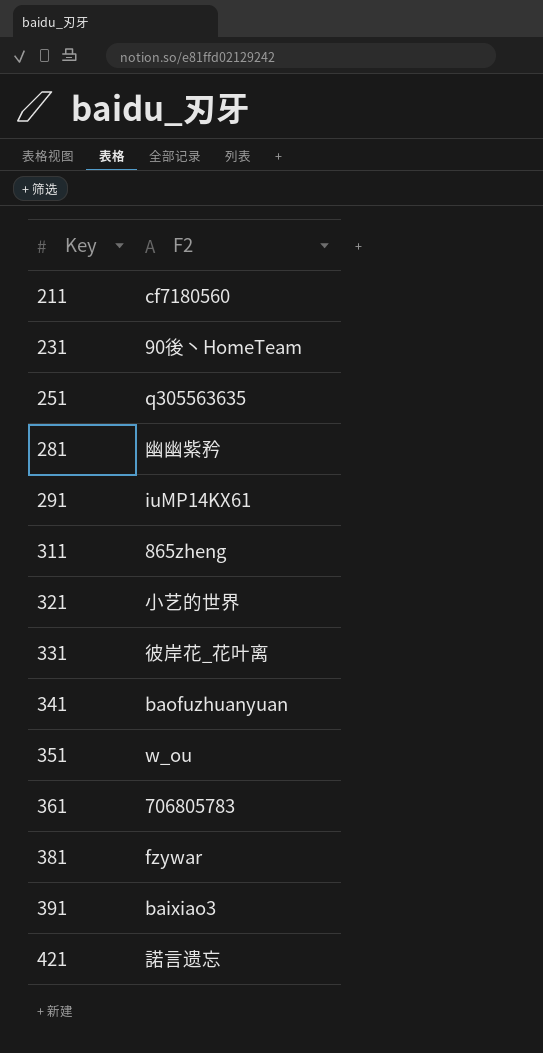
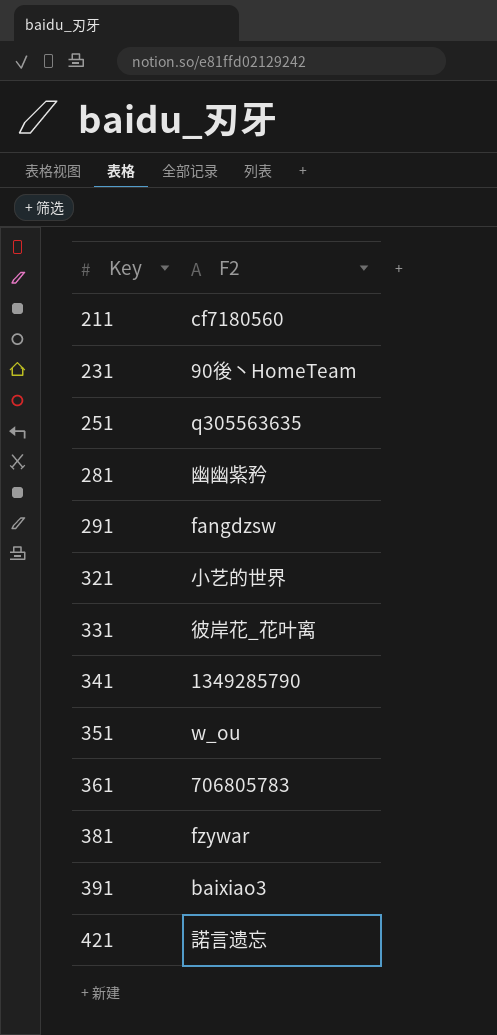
row 311: 865zheng -> none
291 | F2: iuMP14KX61 -> fangdzsw
341 | F2: baofuzhuanyuan -> 1349285790

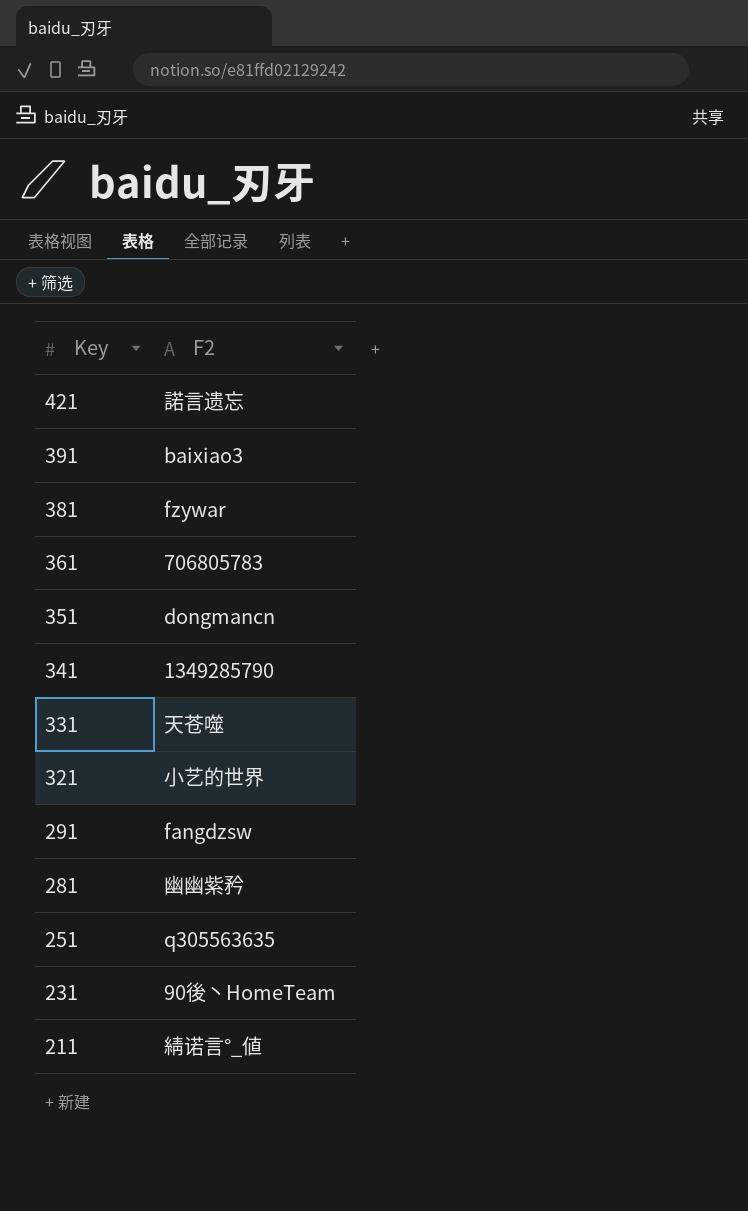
row order: Key ascending -> Key descending
351 | F2: w_ou -> dongmancn
331 | F2: 彼岸花_花叶离 -> 天苍噬
211 | F2: cf7180560 -> 綪诺言°_値

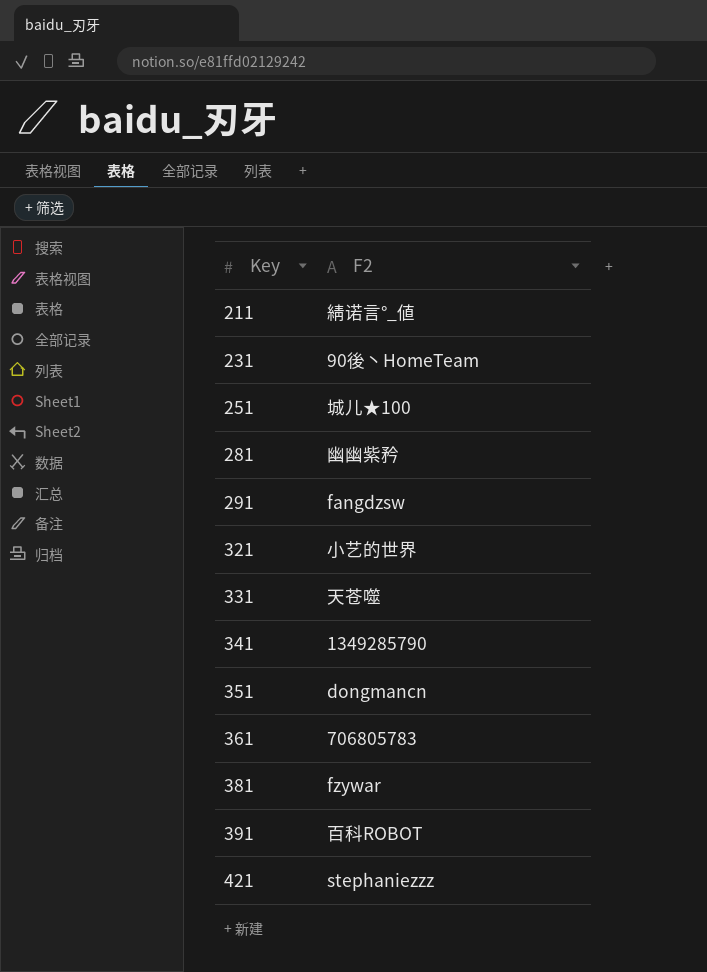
row order: Key descending -> Key ascending
251 | F2: q305563635 -> 城儿★100
391 | F2: baixiao3 -> 百科ROBOT
421 | F2: 諾言遗忘 -> stephaniezzz

